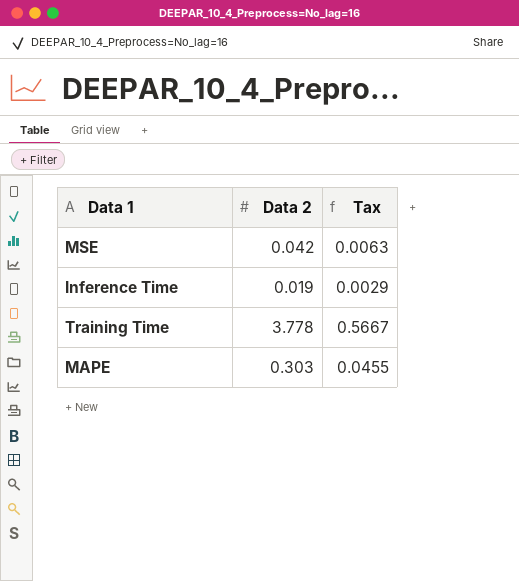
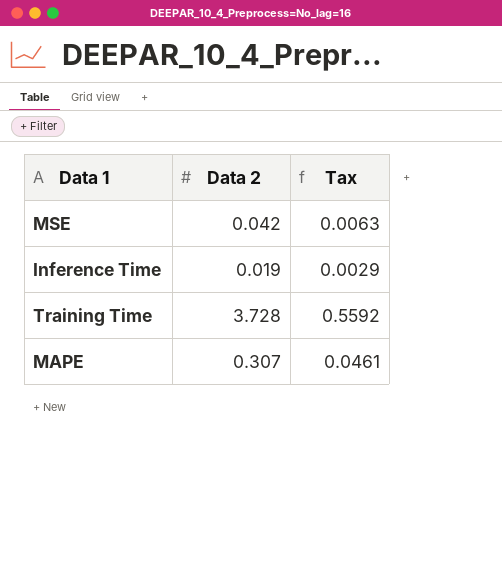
Training Time | Data 2: 3.778 -> 3.728
Training Time | Tax: 0.5667 -> 0.5592
MAPE | Data 2: 0.303 -> 0.307
MAPE | Tax: 0.0455 -> 0.0461

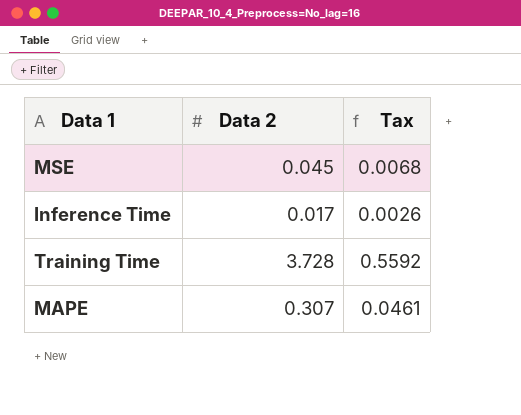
MSE | Data 2: 0.042 -> 0.045
MSE | Tax: 0.0063 -> 0.0068
Inference Time | Data 2: 0.019 -> 0.017
Inference Time | Tax: 0.0029 -> 0.0026

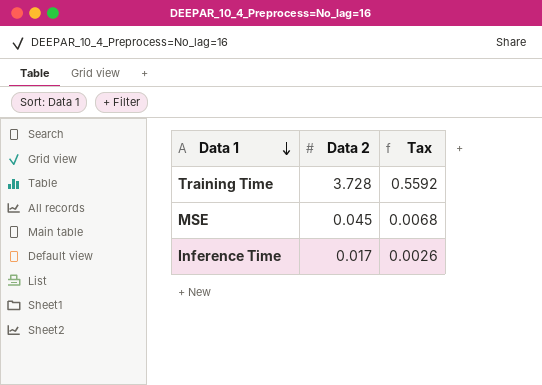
row order: none -> Data 1 descending
row MAPE: 0.307 | 0.0461 -> none

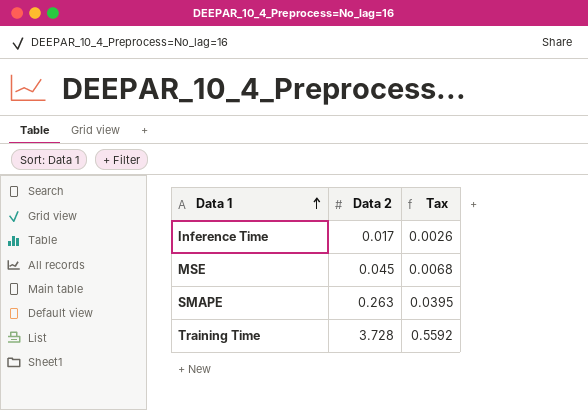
row order: Data 1 descending -> Data 1 ascending
row SMAPE: none -> 0.263 | 0.0395

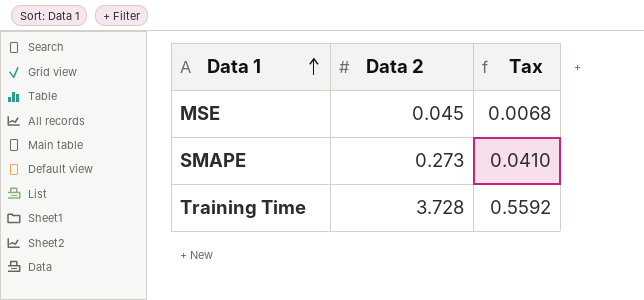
row Inference Time: 0.017 | 0.0026 -> none
SMAPE | Data 2: 0.263 -> 0.273
SMAPE | Tax: 0.0395 -> 0.0410

